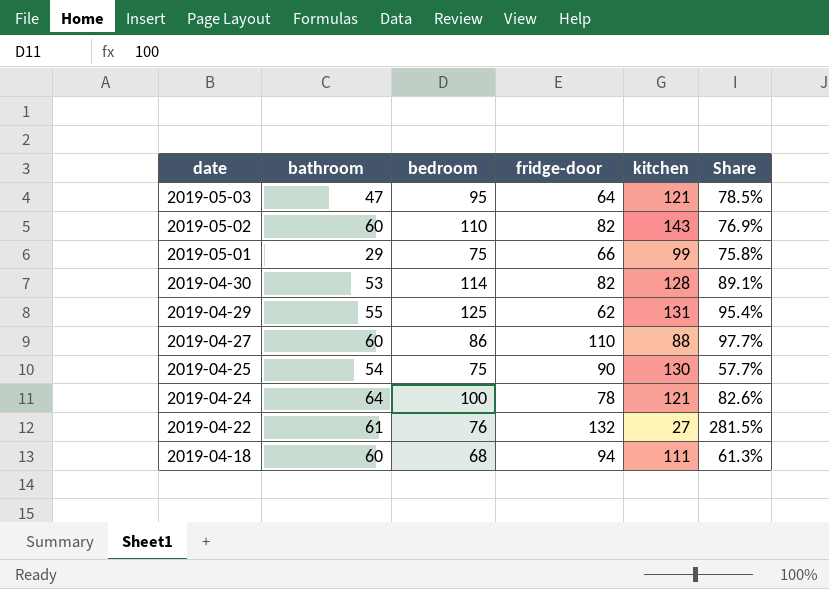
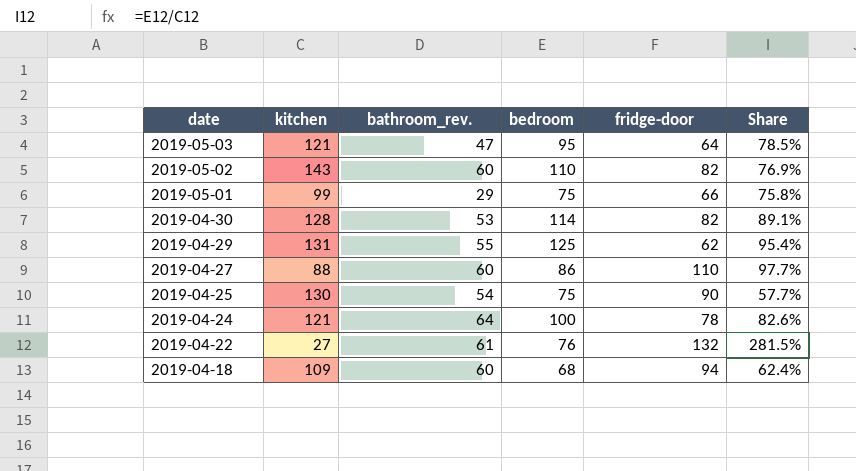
column kitchen | position: 5 -> 2
column name: bathroom -> bathroom_rev.
2019-04-18 | kitchen: 111 -> 109
2019-04-18 | Share: 61.3% -> 62.4%

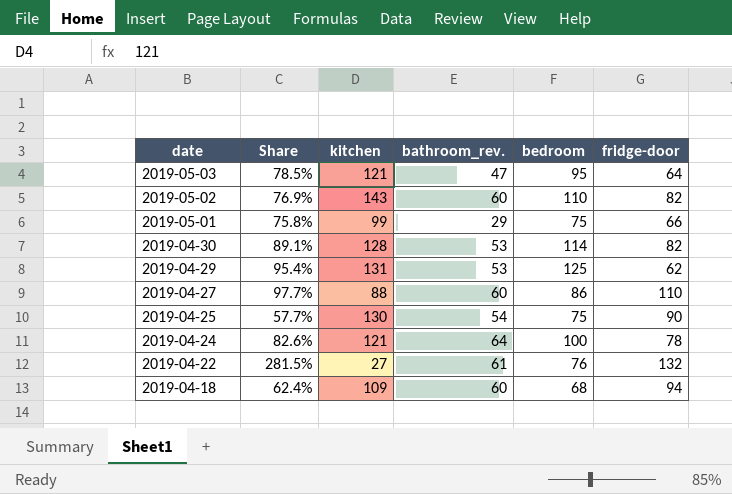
column Share | position: 6 -> 2
2019-04-29 | bathroom_rev.: 55 -> 53

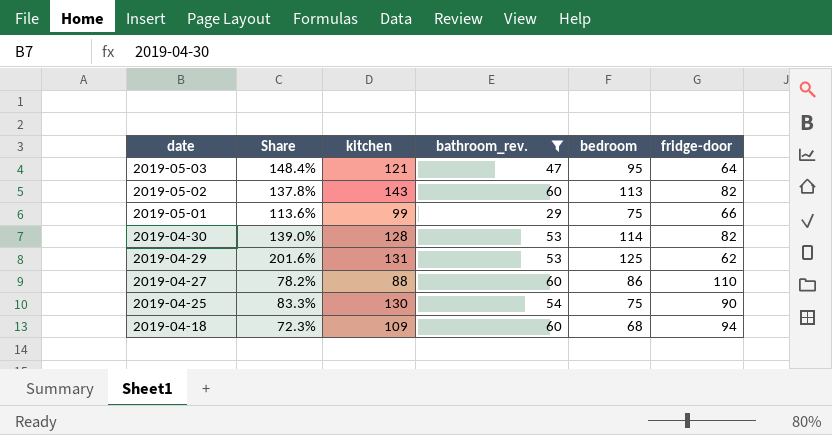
filter: none -> bathroom_rev. <= 60
column Share | formula: [bedroom] / [kitchen] -> [bedroom] / [fridge-door]
2019-05-02 | bedroom: 110 -> 113

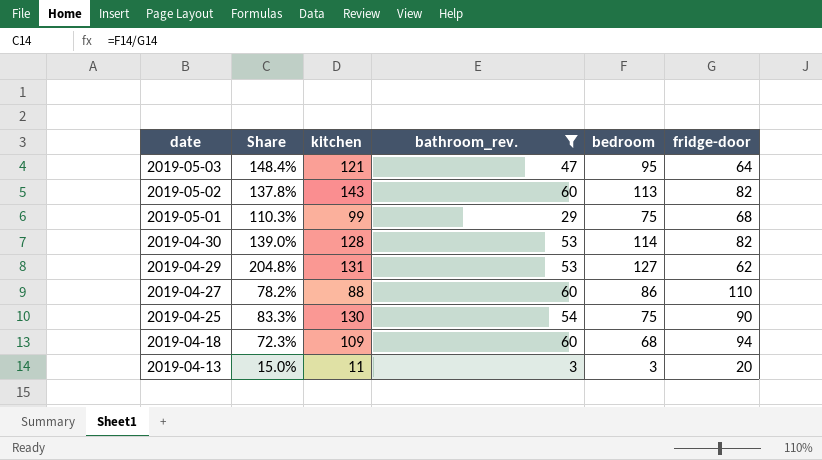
2019-05-01 | Share: 113.6% -> 110.3%
2019-05-01 | fridge-door: 66 -> 68
2019-04-29 | Share: 201.6% -> 204.8%
2019-04-29 | bedroom: 125 -> 127
row 2019-04-13: none -> 15.0% | 11 | 3 | 3 | 20

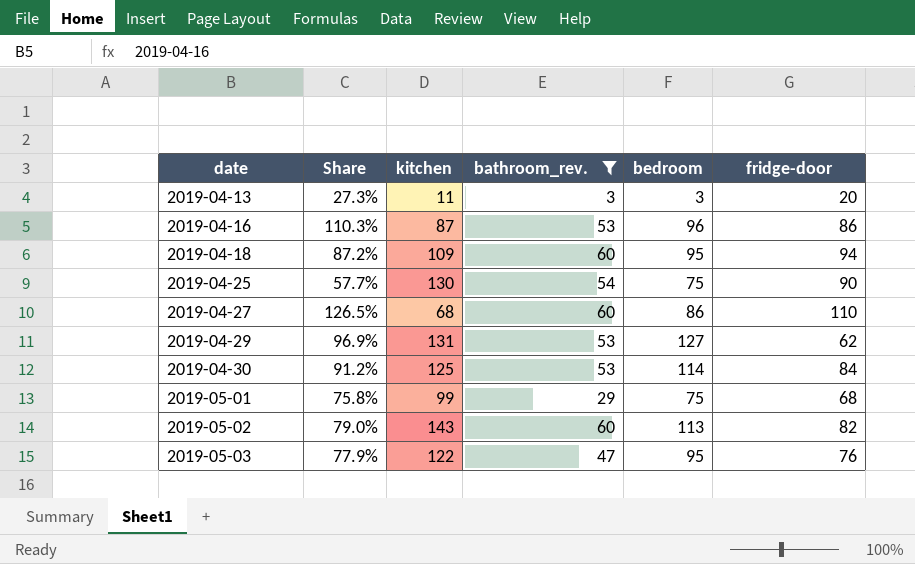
row order: date descending -> date ascending
column Share | formula: [bedroom] / [fridge-door] -> [bedroom] / [kitchen]
row 2019-04-16: none -> 110.3% | 87 | 53 | 96 | 86
2019-04-18 | bedroom: 68 -> 95
2019-04-27 | kitchen: 88 -> 68
2019-04-30 | kitchen: 128 -> 125
2019-04-30 | fridge-door: 82 -> 84
2019-05-03 | kitchen: 121 -> 122
2019-05-03 | fridge-door: 64 -> 76

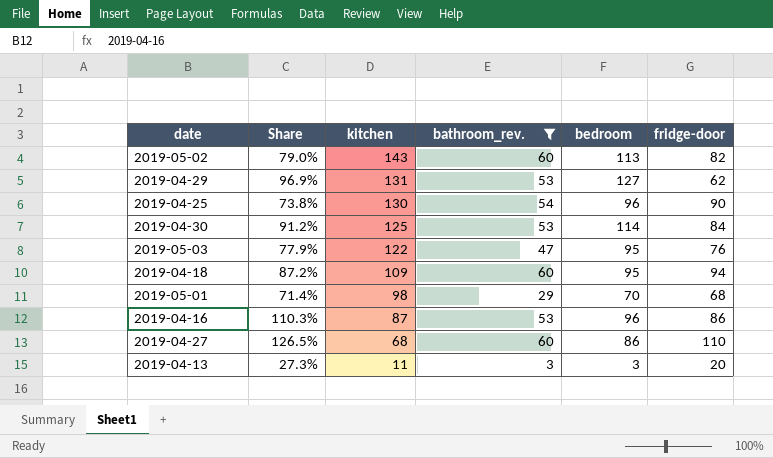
row order: date ascending -> kitchen descending
2019-04-25 | Share: 57.7% -> 73.8%
2019-04-25 | bedroom: 75 -> 96
2019-05-01 | Share: 75.8% -> 71.4%
2019-05-01 | kitchen: 99 -> 98
2019-05-01 | bedroom: 75 -> 70

